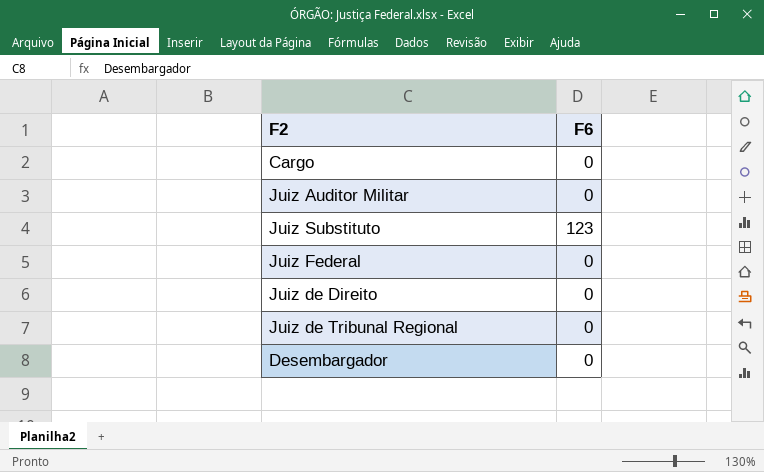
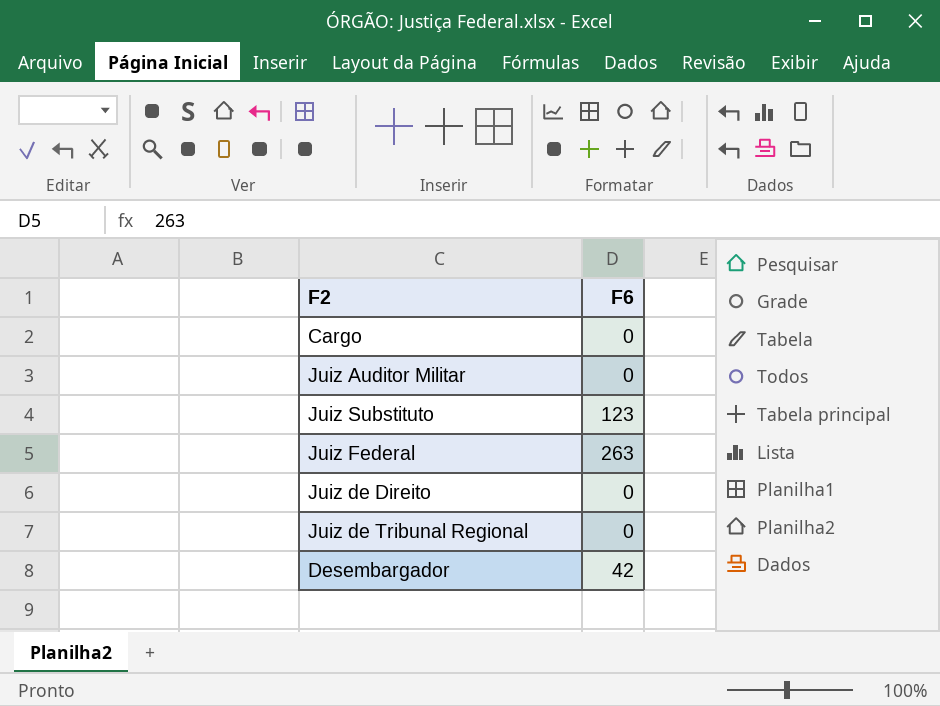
Juiz Federal | F6: 0 -> 263
Desembargador | F6: 0 -> 42

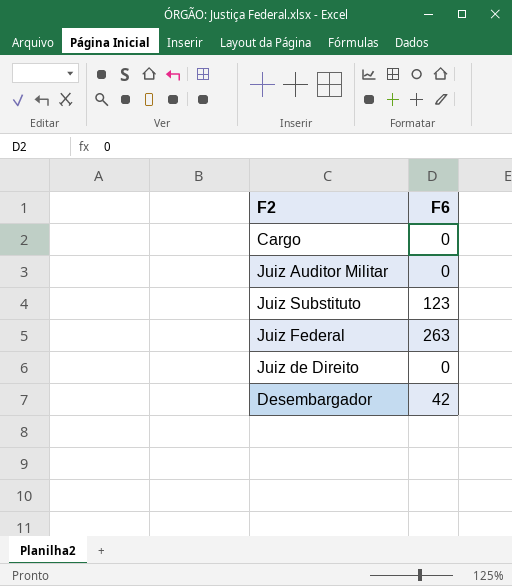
row Juiz de Tribunal Regional: 0 -> none

